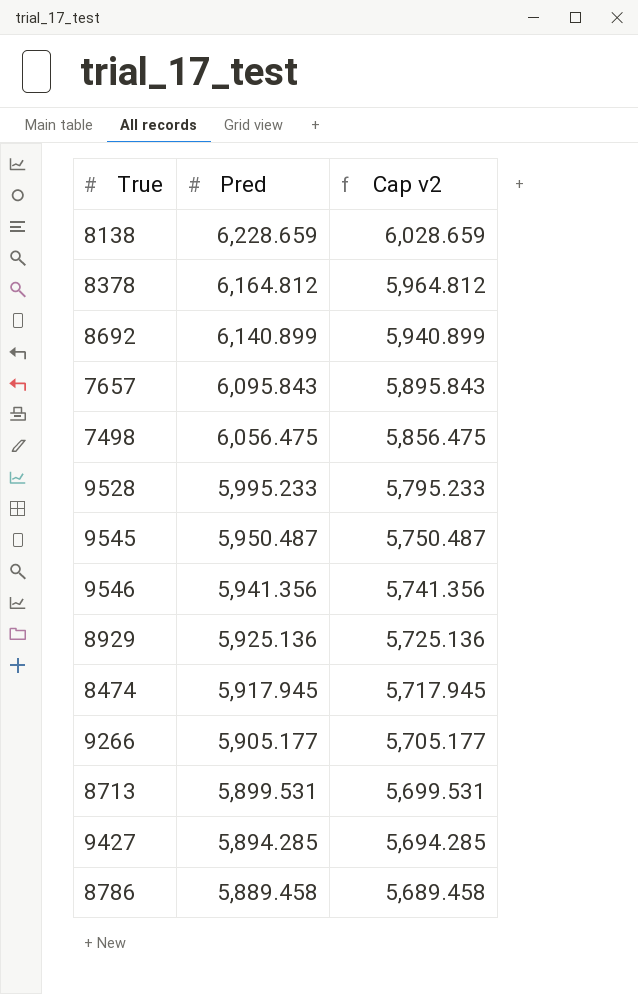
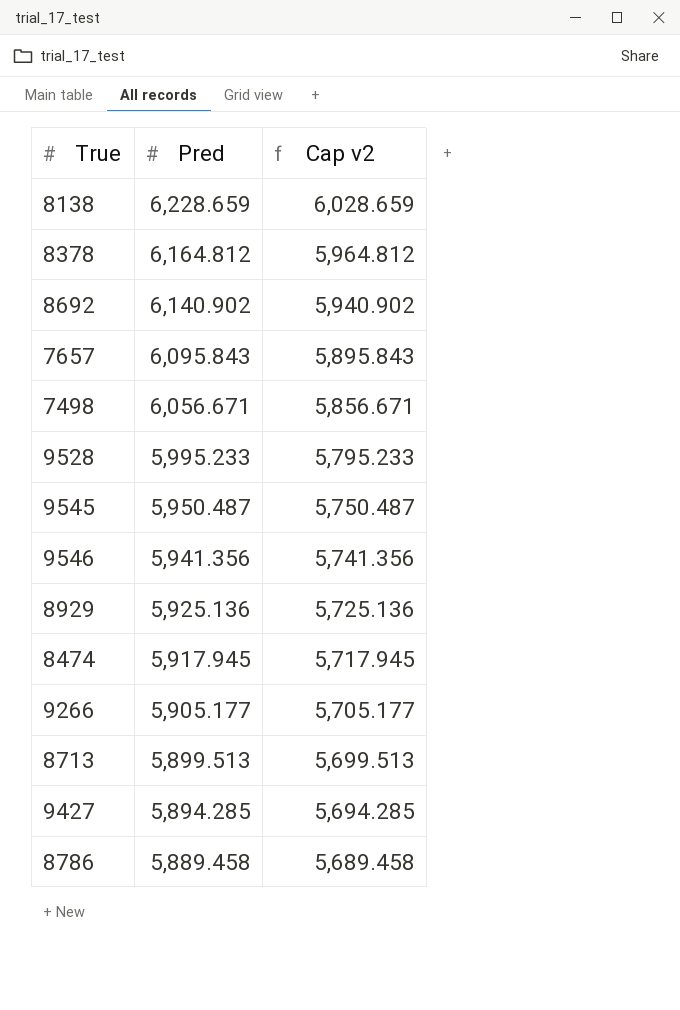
8692 | Pred: 6,140.899 -> 6,140.902
8692 | Cap v2: 5,940.899 -> 5,940.902
7498 | Pred: 6,056.475 -> 6,056.671
7498 | Cap v2: 5,856.475 -> 5,856.671
8713 | Pred: 5,899.531 -> 5,899.513
8713 | Cap v2: 5,699.531 -> 5,699.513

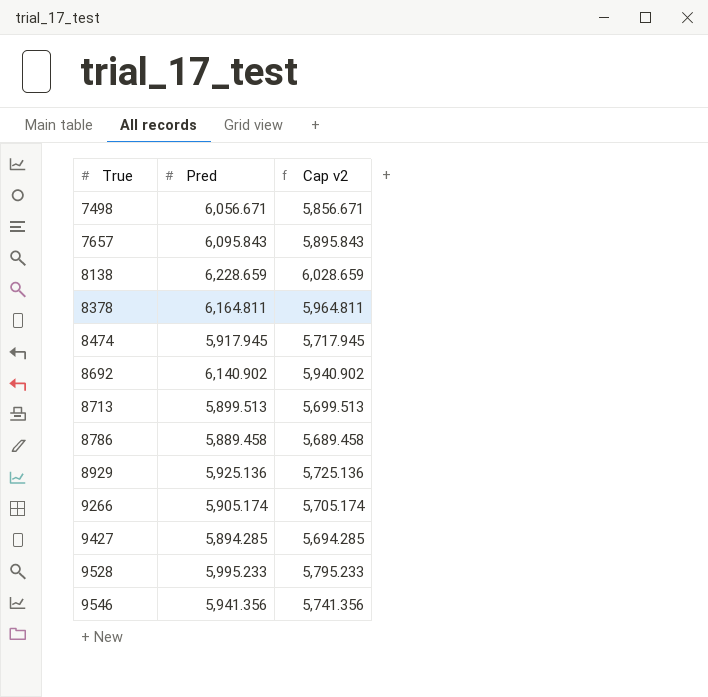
row order: Pred descending -> True ascending
row 9545: 5,950.487 | 5,750.487 -> none
8378 | Pred: 6,164.812 -> 6,164.811
8378 | Cap v2: 5,964.812 -> 5,964.811
9266 | Pred: 5,905.177 -> 5,905.174
9266 | Cap v2: 5,705.177 -> 5,705.174

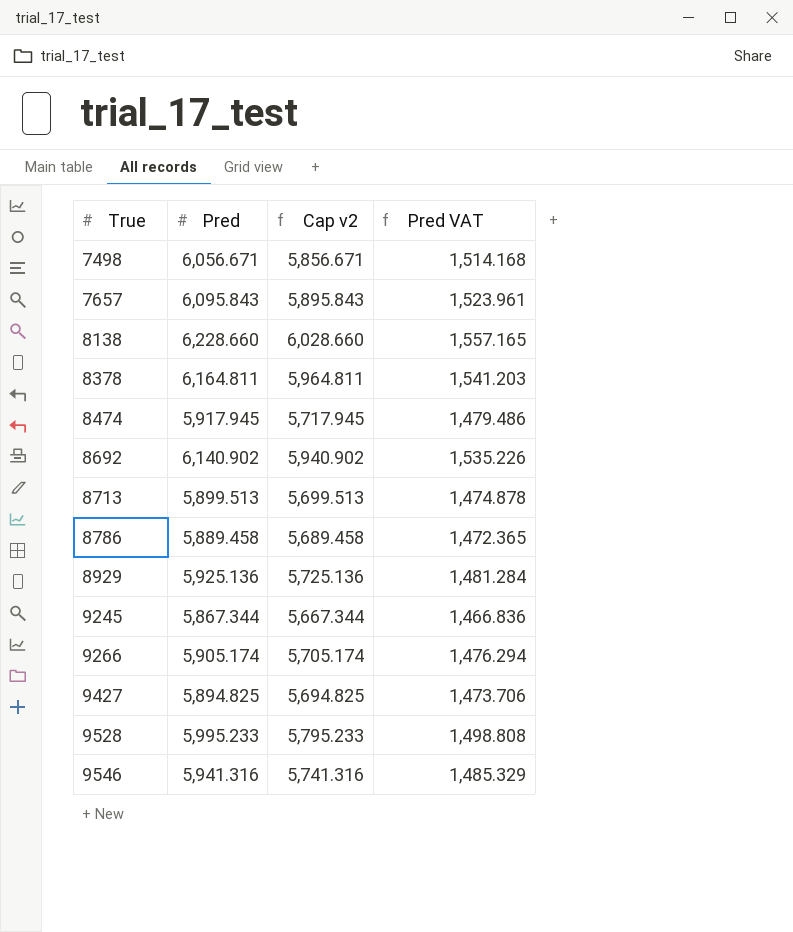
column Pred VAT | formula: none -> [Pred] * 0.25
8138 | Pred: 6,228.659 -> 6,228.660
8138 | Cap v2: 6,028.659 -> 6,028.660
row 9245: none -> 5,867.344 | 5,667.344 | 1,466.836
9427 | Pred: 5,894.285 -> 5,894.825
9427 | Cap v2: 5,694.285 -> 5,694.825
9546 | Pred: 5,941.356 -> 5,941.316
9546 | Cap v2: 5,741.356 -> 5,741.316

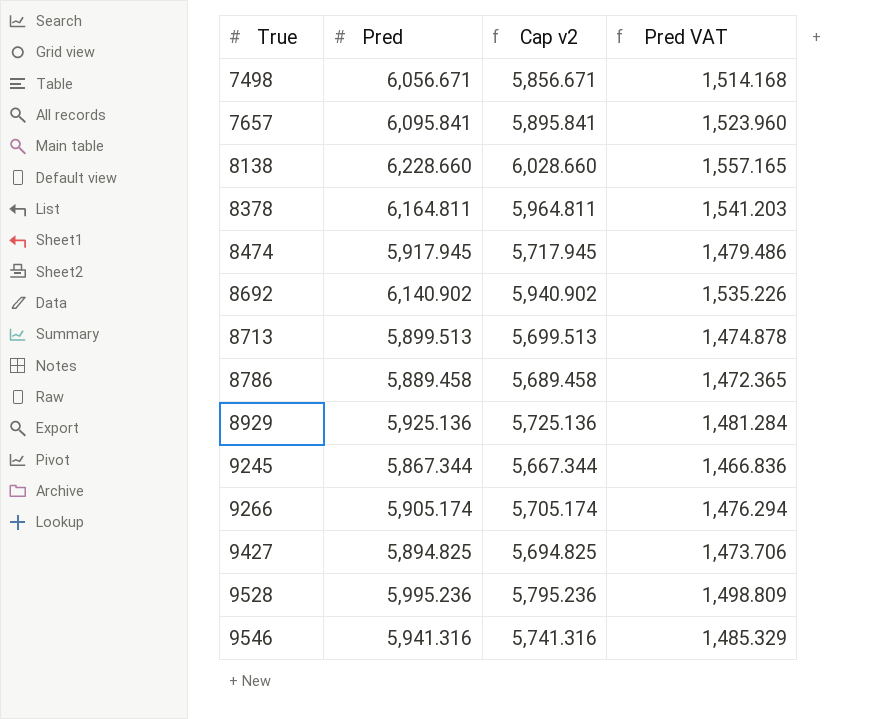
7657 | Pred: 6,095.843 -> 6,095.841
7657 | Cap v2: 5,895.843 -> 5,895.841
7657 | Pred VAT: 1,523.961 -> 1,523.960
9528 | Pred: 5,995.233 -> 5,995.236
9528 | Cap v2: 5,795.233 -> 5,795.236
9528 | Pred VAT: 1,498.808 -> 1,498.809

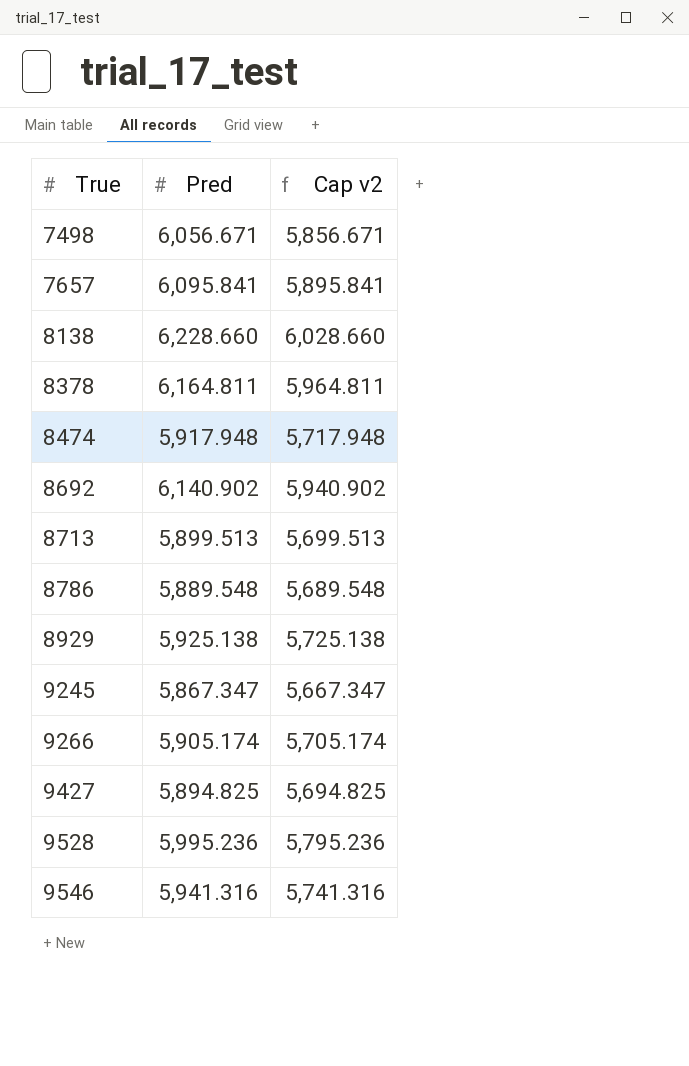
column Pred VAT | formula: [Pred] * 0.25 -> none
8474 | Pred: 5,917.945 -> 5,917.948
8474 | Cap v2: 5,717.945 -> 5,717.948
8786 | Pred: 5,889.458 -> 5,889.548
8786 | Cap v2: 5,689.458 -> 5,689.548
8929 | Pred: 5,925.136 -> 5,925.138
8929 | Cap v2: 5,725.136 -> 5,725.138
9245 | Pred: 5,867.344 -> 5,867.347
9245 | Cap v2: 5,667.344 -> 5,667.347

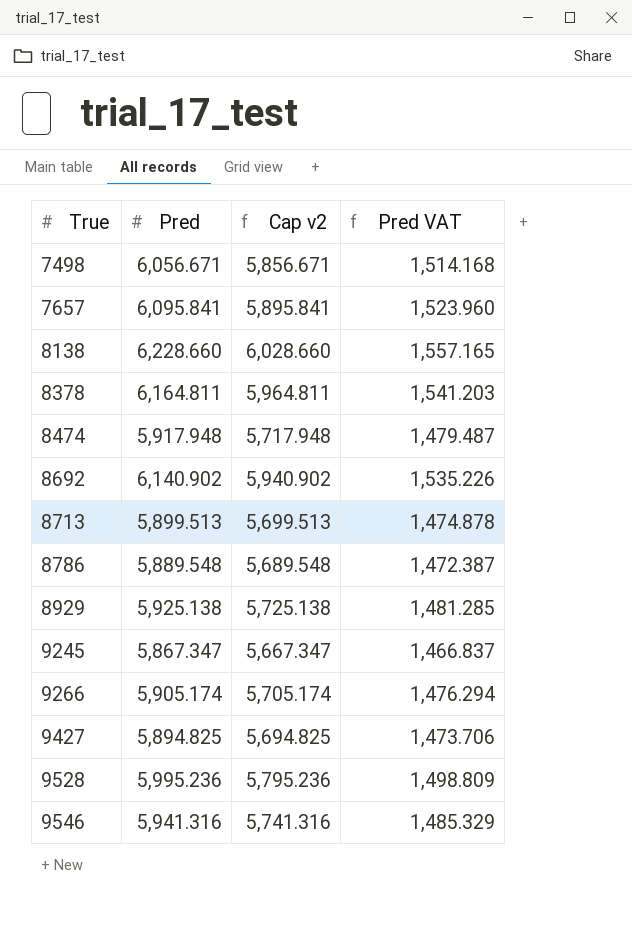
column Pred VAT | formula: none -> [Pred] * 0.25

